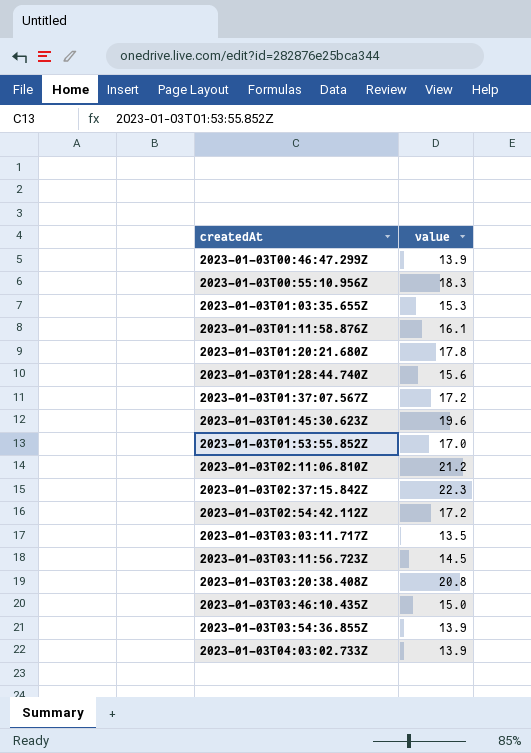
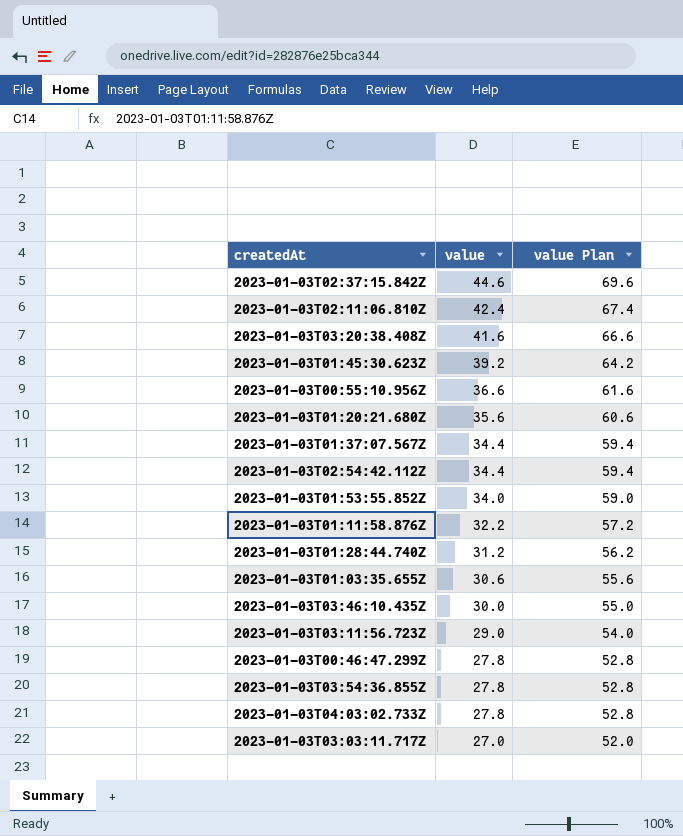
row order: createdAt ascending -> value descending
column value Plan | formula: none -> [value] + 25
2023-01-03T02:37:15.842Z | value: 22.3 -> 44.6
2023-01-03T02:11:06.810Z | value: 21.2 -> 42.4
2023-01-03T03:20:38.408Z | value: 20.8 -> 41.6
2023-01-03T01:45:30.623Z | value: 19.6 -> 39.2
2023-01-03T00:55:10.956Z | value: 18.3 -> 36.6
2023-01-03T01:20:21.680Z | value: 17.8 -> 35.6
2023-01-03T01:37:07.567Z | value: 17.2 -> 34.4
2023-01-03T02:54:42.112Z | value: 17.2 -> 34.4
2023-01-03T01:53:55.852Z | value: 17.0 -> 34.0
2023-01-03T01:11:58.876Z | value: 16.1 -> 32.2
2023-01-03T01:28:44.740Z | value: 15.6 -> 31.2
2023-01-03T01:03:35.655Z | value: 15.3 -> 30.6
2023-01-03T03:46:10.435Z | value: 15.0 -> 30.0
2023-01-03T03:11:56.723Z | value: 14.5 -> 29.0
2023-01-03T00:46:47.299Z | value: 13.9 -> 27.8
2023-01-03T03:54:36.855Z | value: 13.9 -> 27.8
2023-01-03T04:03:02.733Z | value: 13.9 -> 27.8
2023-01-03T03:03:11.717Z | value: 13.5 -> 27.0

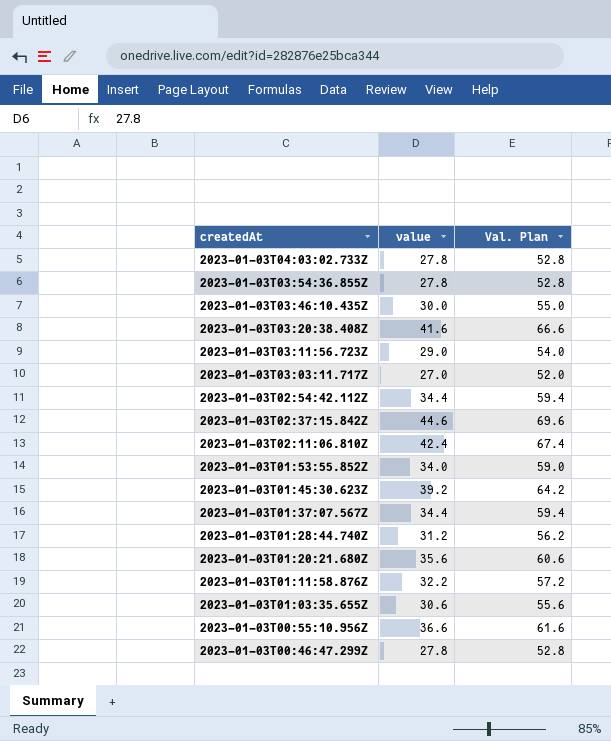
row order: value descending -> createdAt descending
column name: value Plan -> Val. Plan

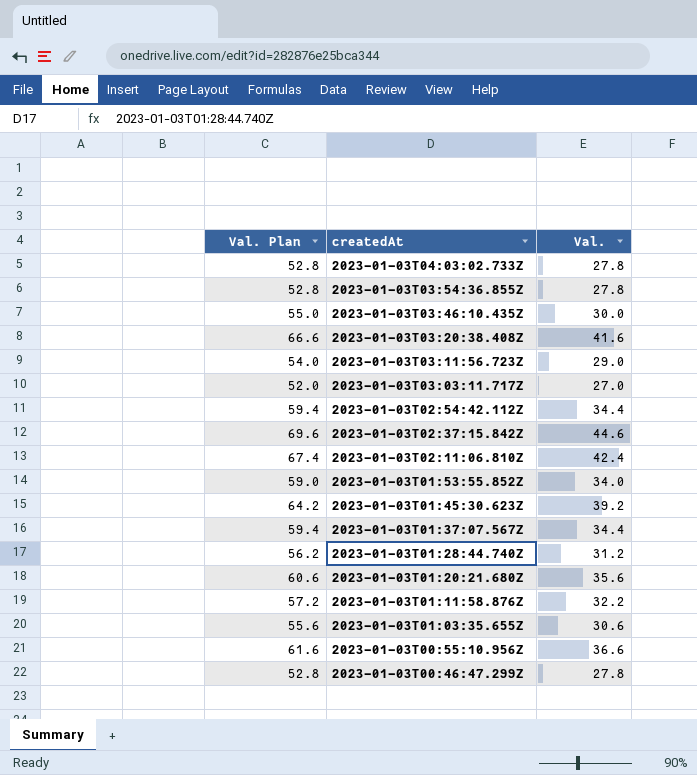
column Val. Plan | position: 3 -> 1
column name: value -> Val.

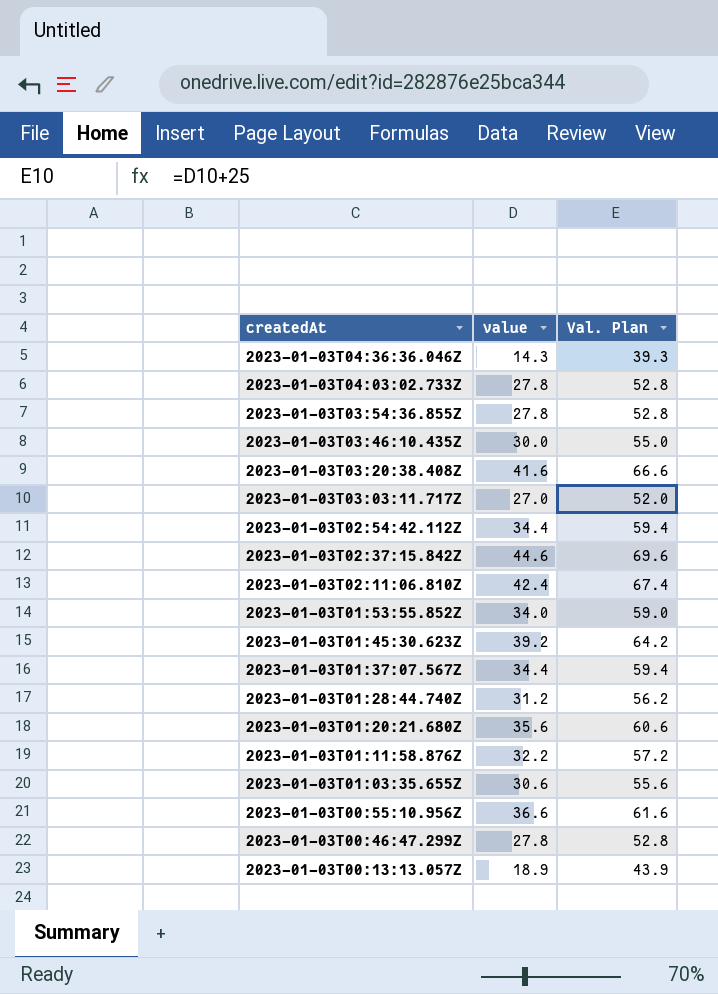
column name: Val. -> value
column Val. Plan | position: 1 -> 3
row 2023-01-03T03:11:56.723Z: 54.0 | 29.0 -> none
row 2023-01-03T04:36:36.046Z: none -> 14.3 | 39.3
row 2023-01-03T00:13:13.057Z: none -> 18.9 | 43.9

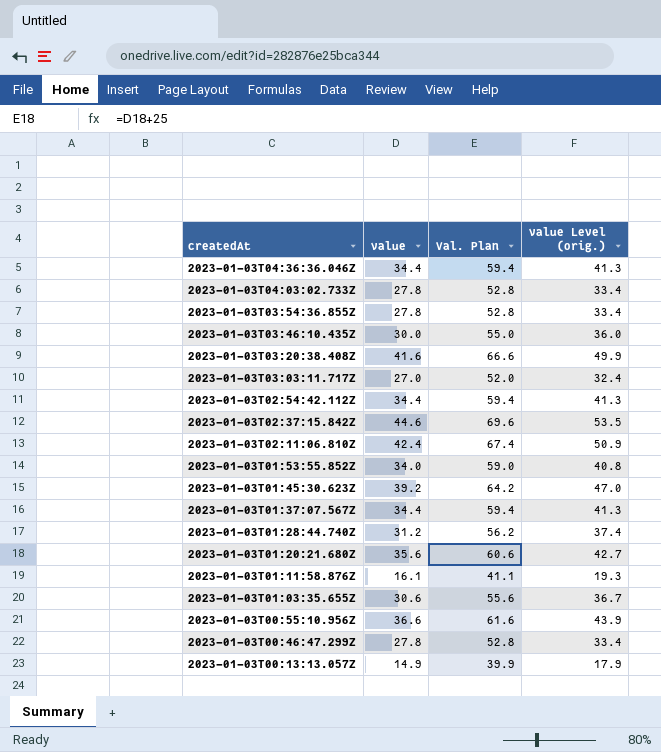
column value Level (orig.) | formula: none -> [value] * 1.2
2023-01-03T04:36:36.046Z | value: 14.3 -> 34.4
2023-01-03T04:36:36.046Z | Val. Plan: 39.3 -> 59.4
2023-01-03T01:11:58.876Z | value: 32.2 -> 16.1
2023-01-03T01:11:58.876Z | Val. Plan: 57.2 -> 41.1
2023-01-03T00:13:13.057Z | value: 18.9 -> 14.9
2023-01-03T00:13:13.057Z | Val. Plan: 43.9 -> 39.9

